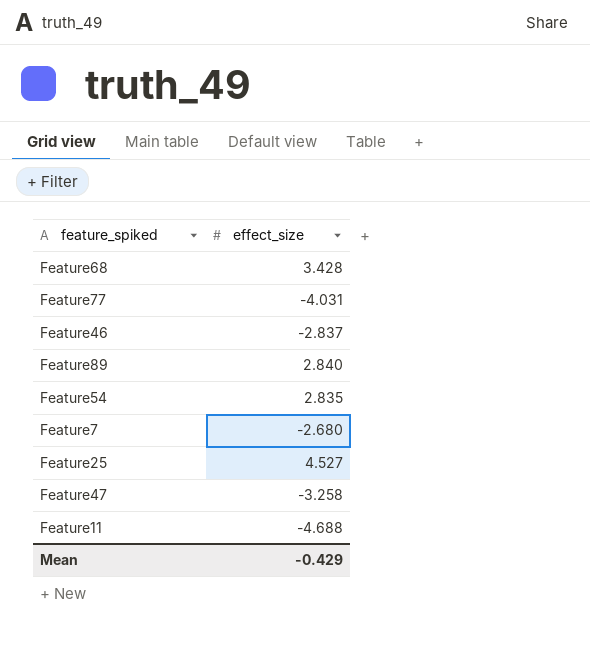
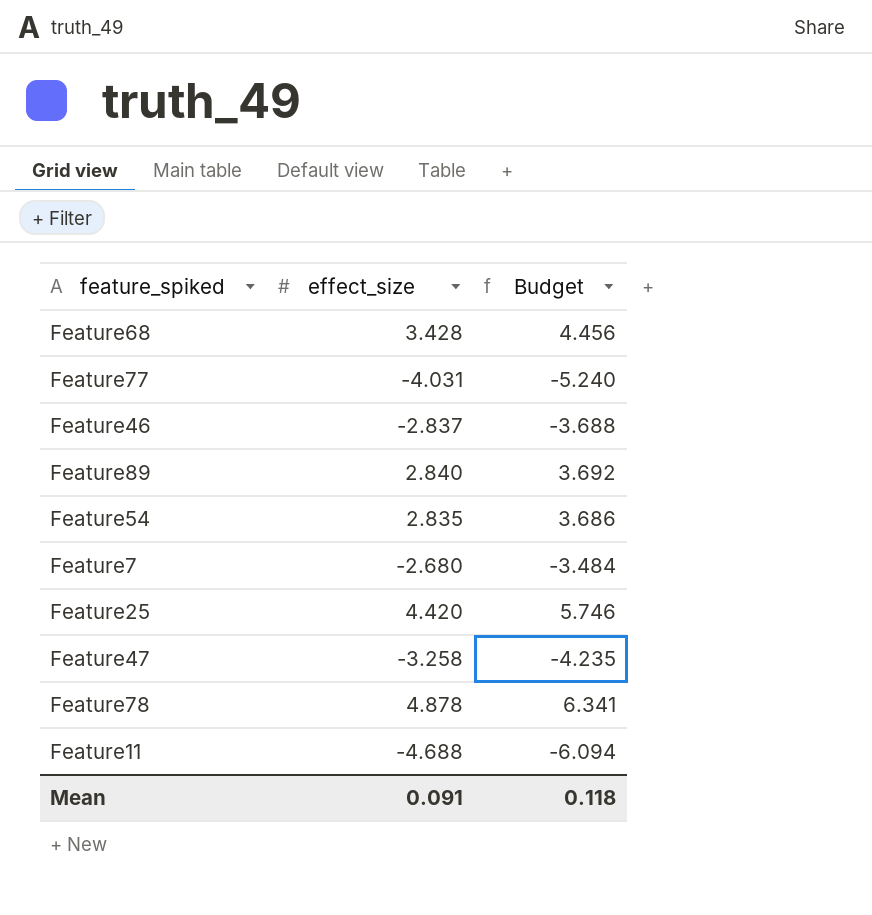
column Budget | formula: none -> [effect_size] * 1.3
Feature25 | effect_size: 4.527 -> 4.420
row Feature78: none -> 4.878 | 6.341
Mean | effect_size: -0.429 -> 0.091

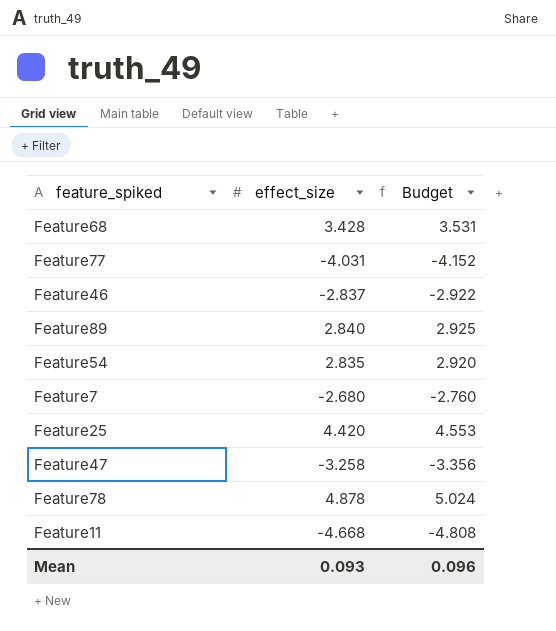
column Budget | formula: [effect_size] * 1.3 -> [effect_size] * 1.03
Feature11 | effect_size: -4.688 -> -4.668
Mean | effect_size: 0.091 -> 0.093
Mean | Budget: 0.118 -> 0.096

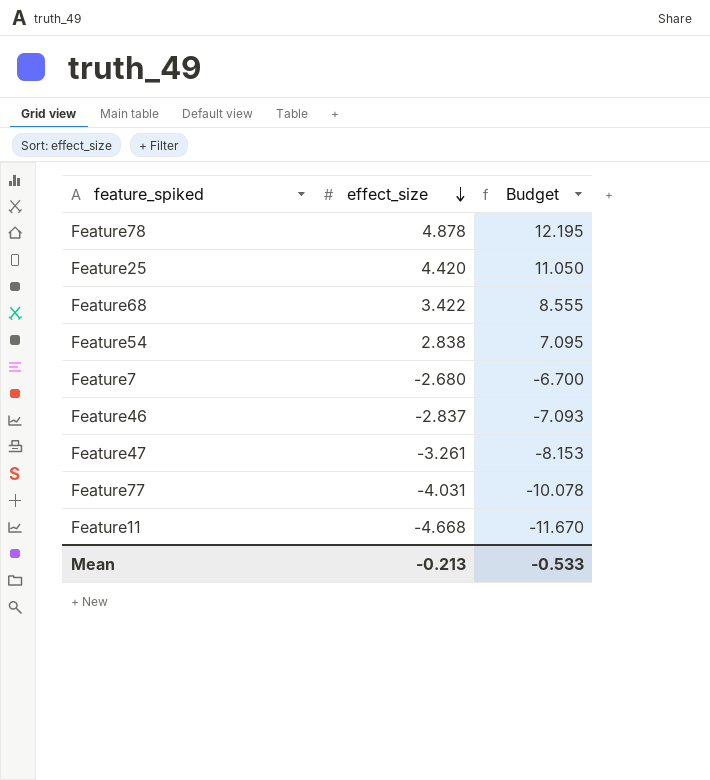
row order: none -> effect_size descending
column Budget | formula: [effect_size] * 1.03 -> [effect_size] * 2.5
row Feature89: 2.840 | 2.925 -> none
Feature68 | effect_size: 3.428 -> 3.422
Feature54 | effect_size: 2.835 -> 2.838
Feature47 | effect_size: -3.258 -> -3.261
Mean | effect_size: 0.093 -> -0.213
Mean | Budget: 0.096 -> -0.533

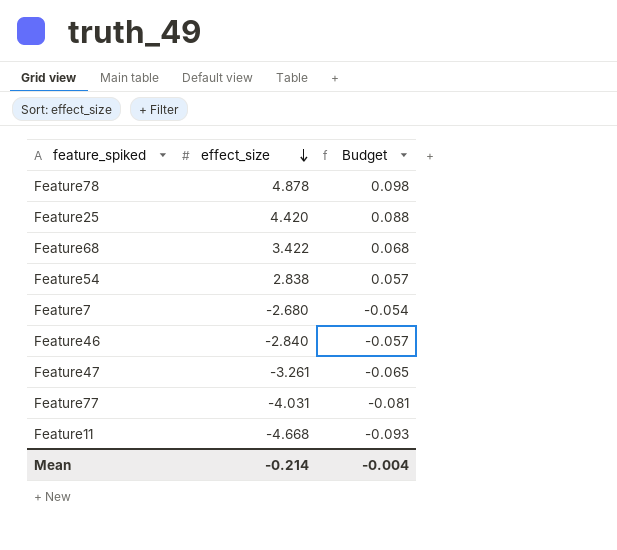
column Budget | formula: [effect_size] * 2.5 -> [effect_size] * 0.02
Feature46 | effect_size: -2.837 -> -2.840
Mean | effect_size: -0.213 -> -0.214
Mean | Budget: -0.533 -> -0.004

